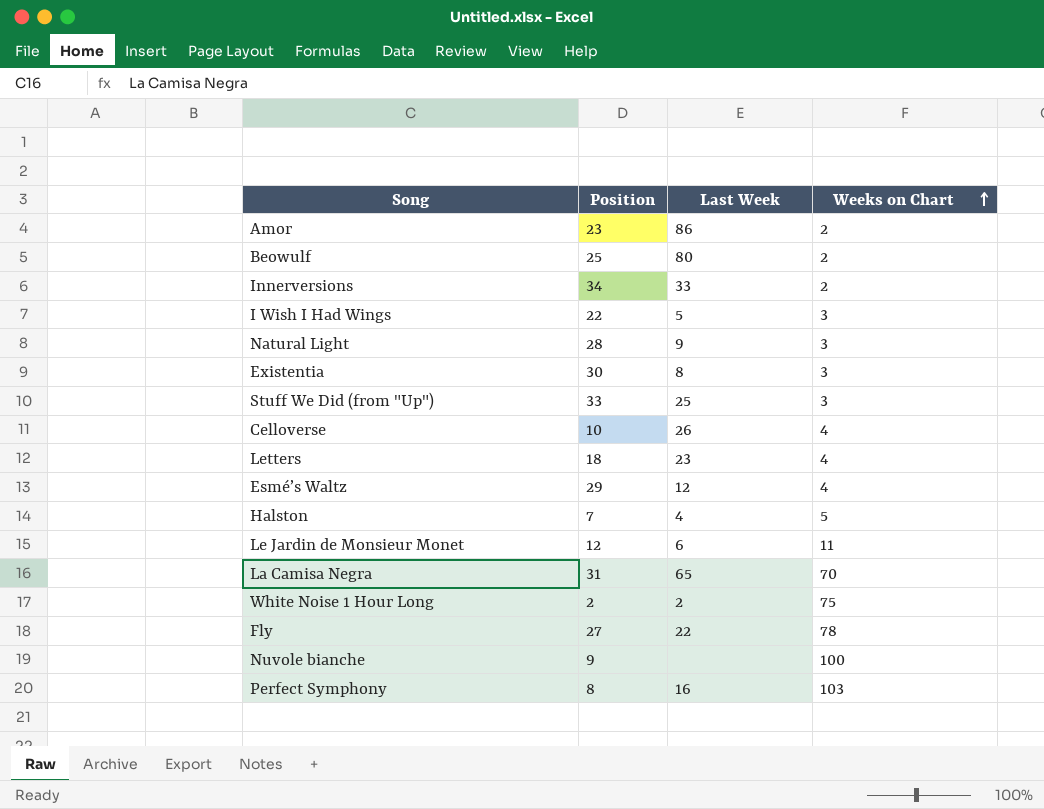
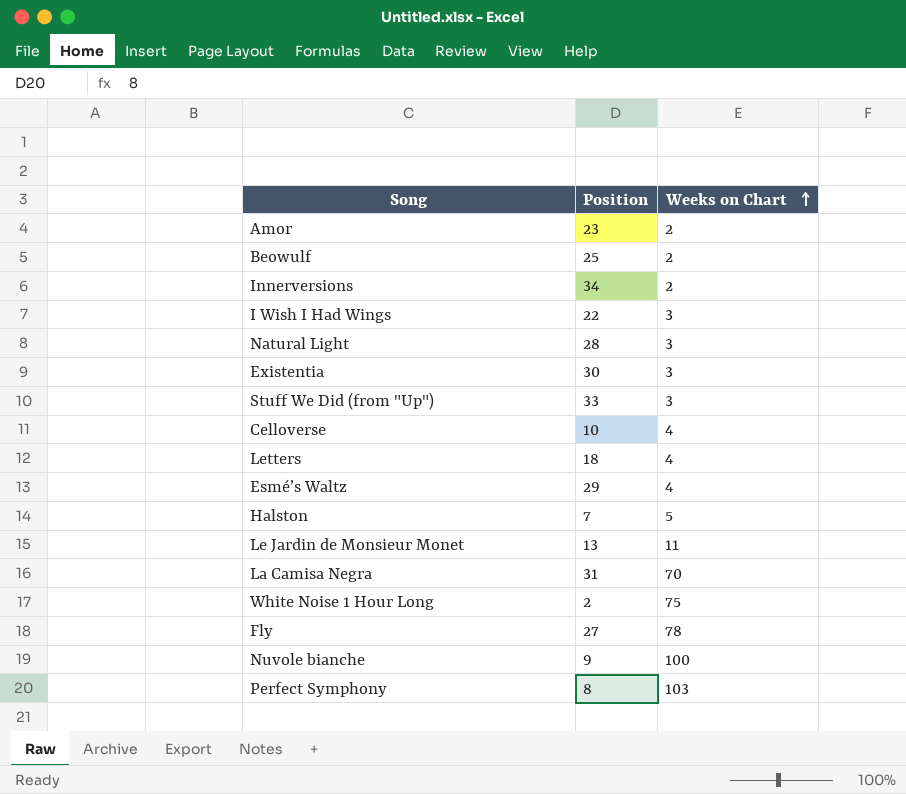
column Last Week | position: 3 -> none
Le Jardin de Monsieur Monet | Position: 12 -> 13

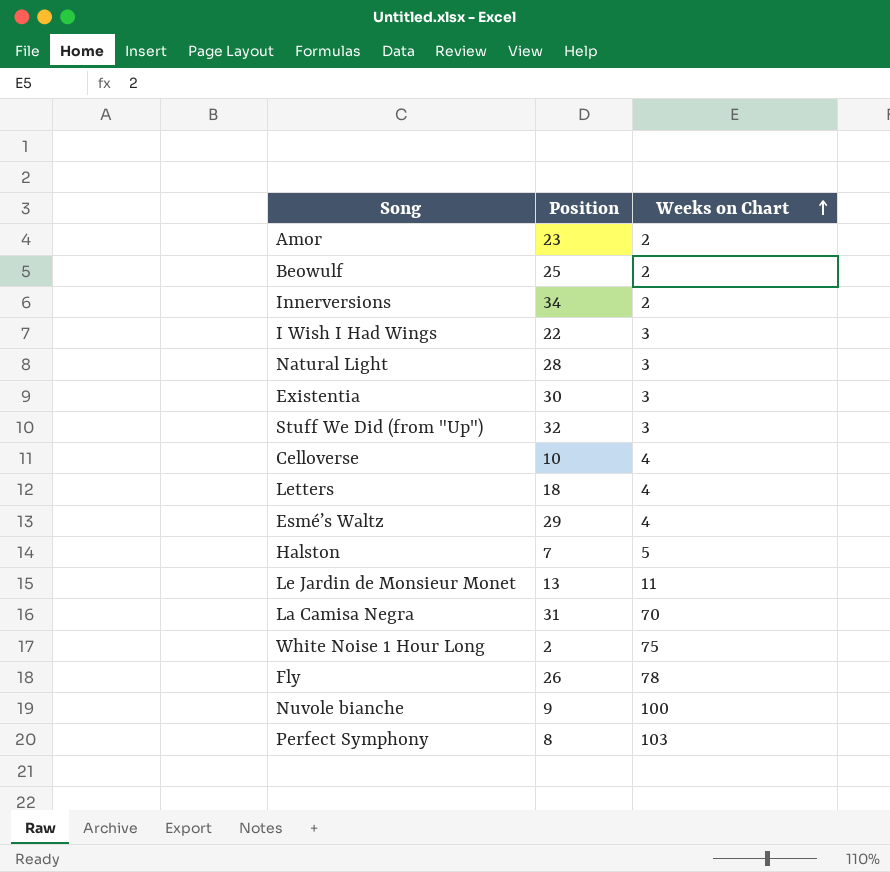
Stuff We Did (from "Up") | Position: 33 -> 32
Fly | Position: 27 -> 26

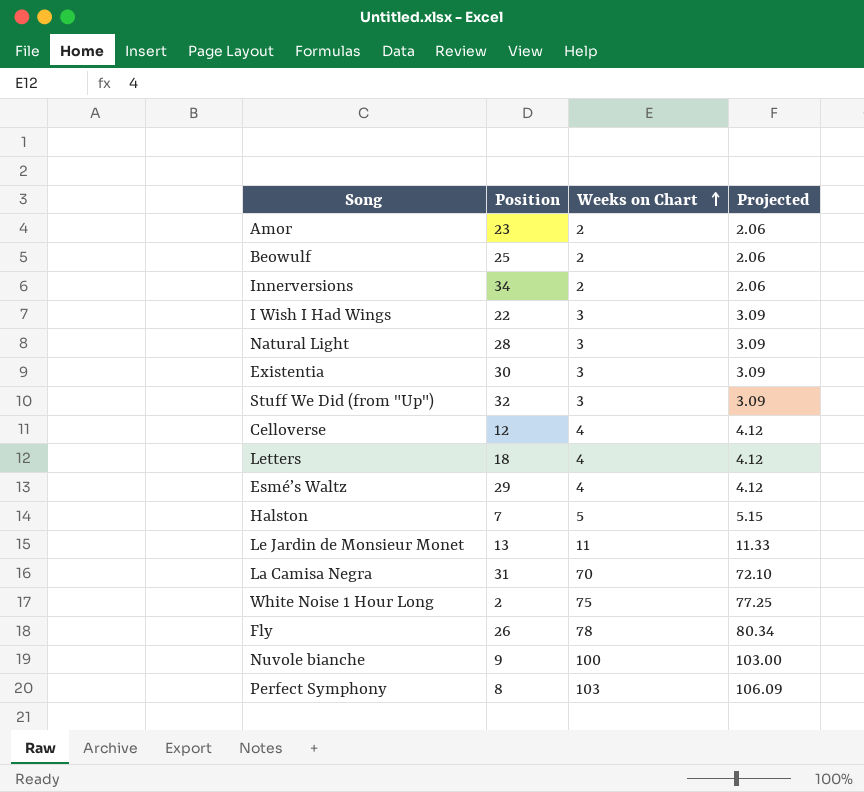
column Projected | formula: none -> [Weeks on Chart] * 1.03
Celloverse | Position: 10 -> 12

